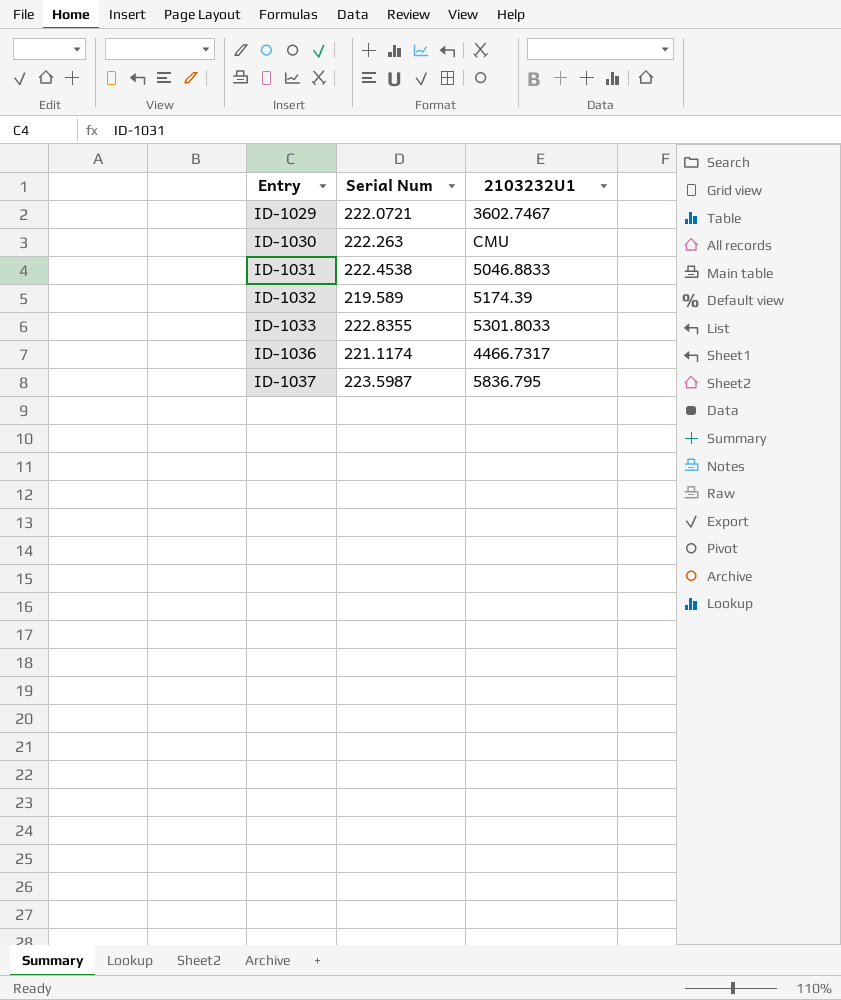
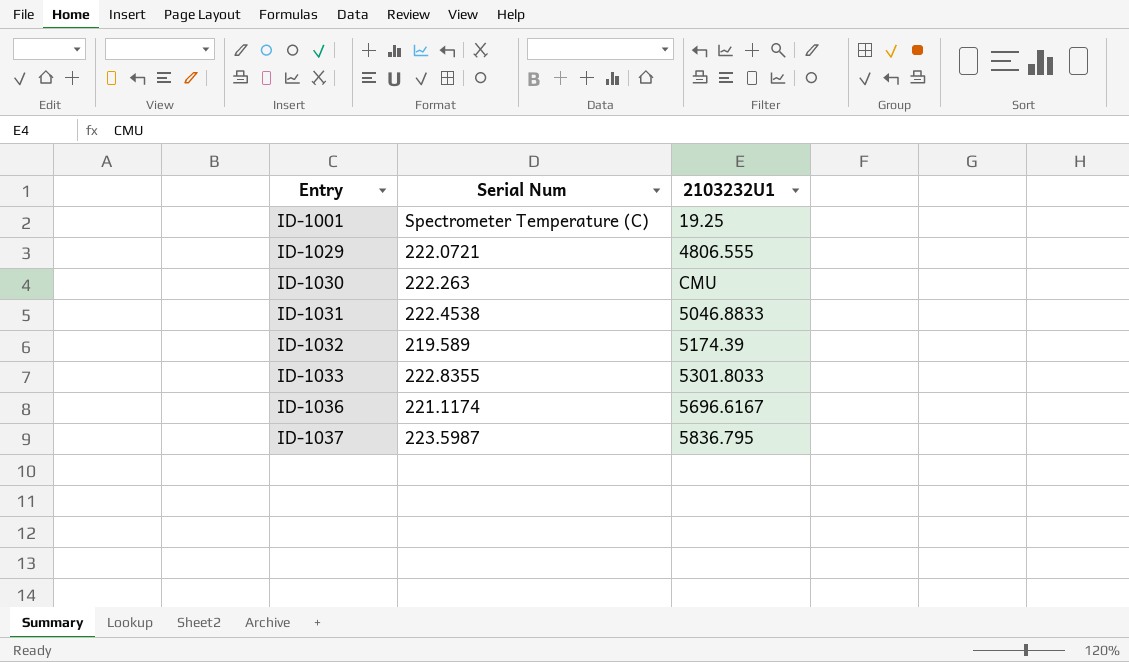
row ID-1001: none -> Spectrometer Temperature (C) | 19.25
ID-1029 | 2103232U1: 3602.7467 -> 4806.555
ID-1036 | 2103232U1: 4466.7317 -> 5696.6167

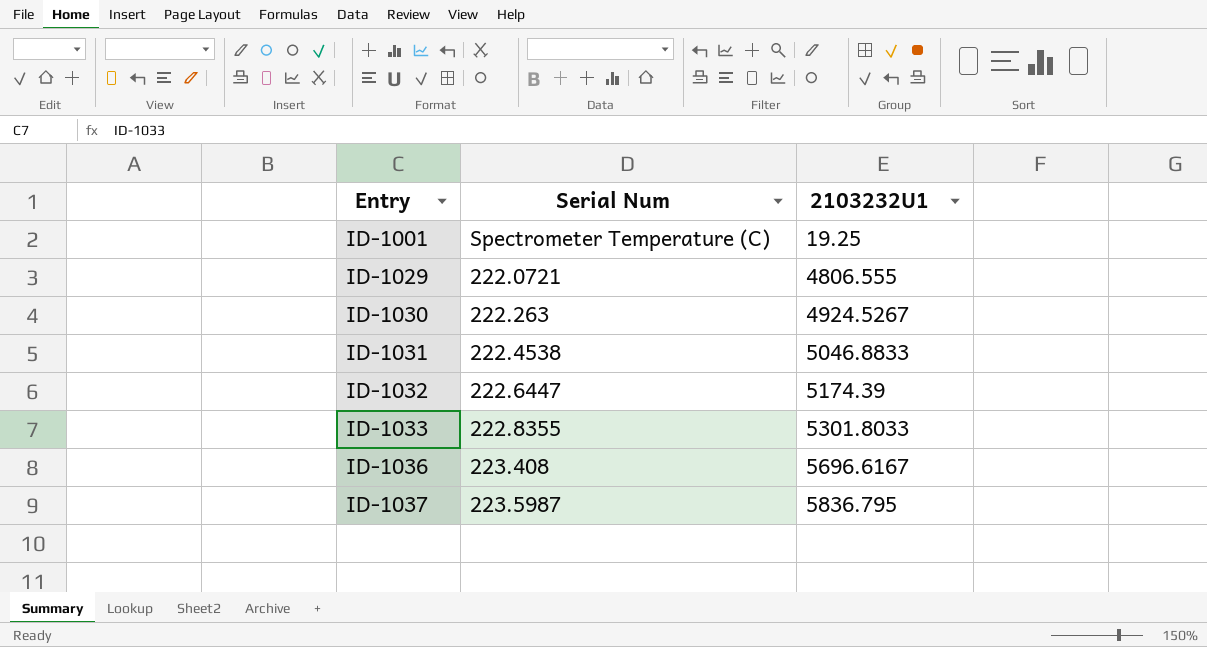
ID-1030 | 2103232U1: CMU -> 4924.5267
ID-1032 | Serial Num: 219.589 -> 222.6447
ID-1036 | Serial Num: 221.1174 -> 223.408

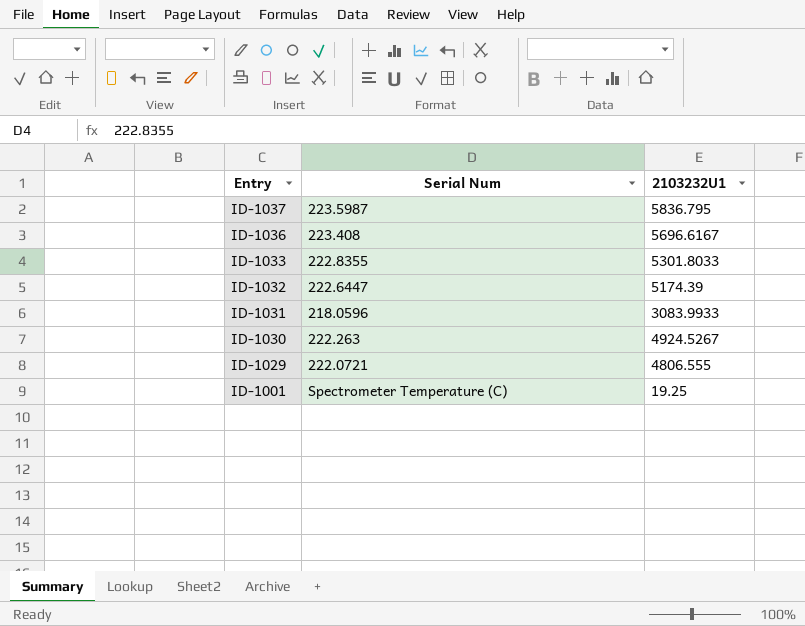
row order: Entry ascending -> Entry descending
ID-1031 | Serial Num: 222.4538 -> 218.0596
ID-1031 | 2103232U1: 5046.8833 -> 3083.9933

